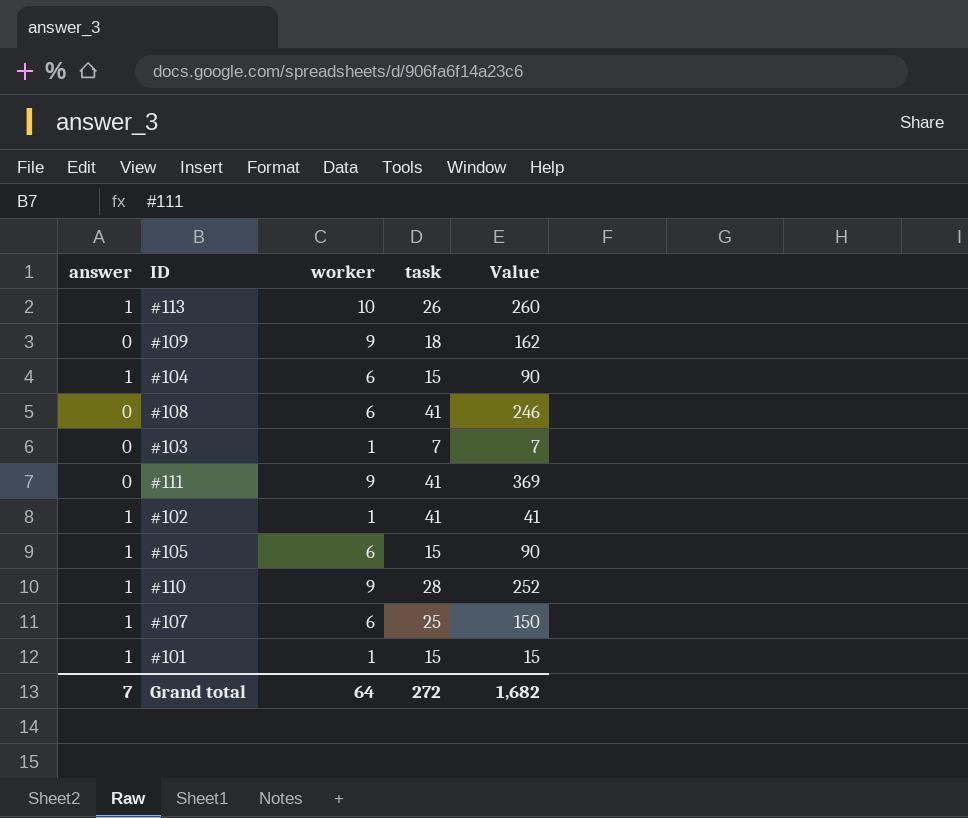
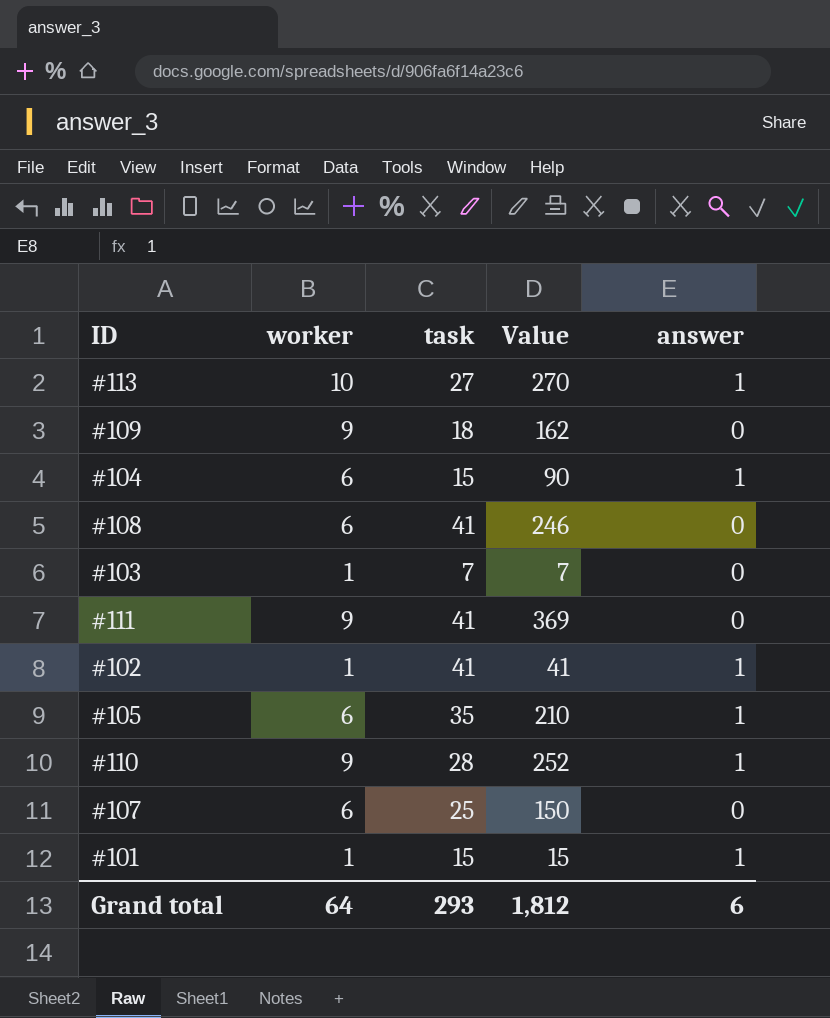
column answer | position: 1 -> 5
#113 | task: 26 -> 27
#113 | Value: 260 -> 270
#105 | task: 15 -> 35
#105 | Value: 90 -> 210
#107 | answer: 1 -> 0
Grand total | task: 272 -> 293
Grand total | Value: 1,682 -> 1,812
Grand total | answer: 7 -> 6

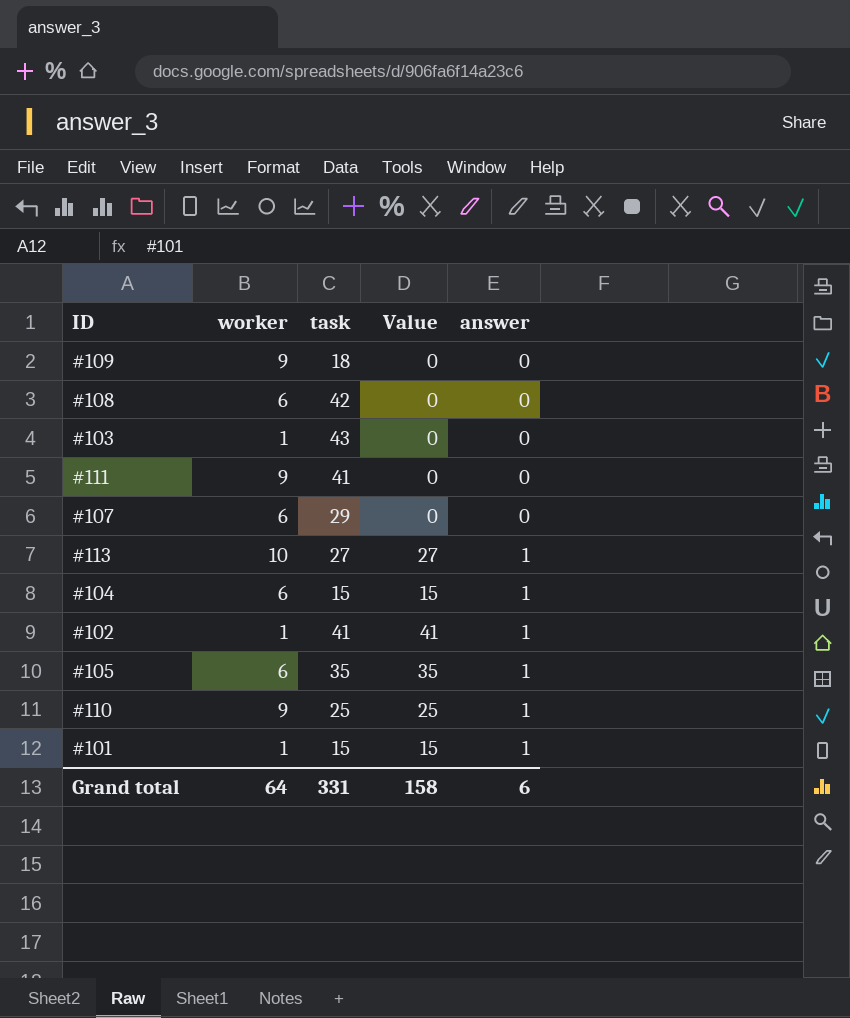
row order: none -> answer ascending
column Value | formula: [worker] * [task] -> [task] * [answer]
#108 | task: 41 -> 42
#103 | task: 7 -> 43
#107 | task: 25 -> 29
#110 | task: 28 -> 25
Grand total | task: 293 -> 331
Grand total | Value: 1,812 -> 158

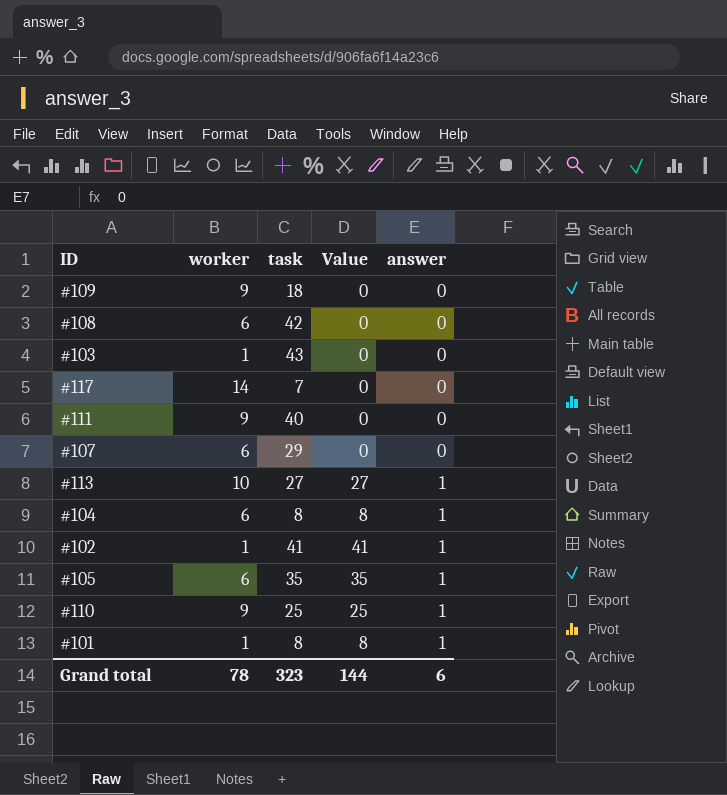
row #117: none -> 14 | 7 | 0 | 0
#111 | task: 41 -> 40
#104 | task: 15 -> 8
#104 | Value: 15 -> 8
#101 | task: 15 -> 8
#101 | Value: 15 -> 8
Grand total | worker: 64 -> 78
Grand total | task: 331 -> 323
Grand total | Value: 158 -> 144

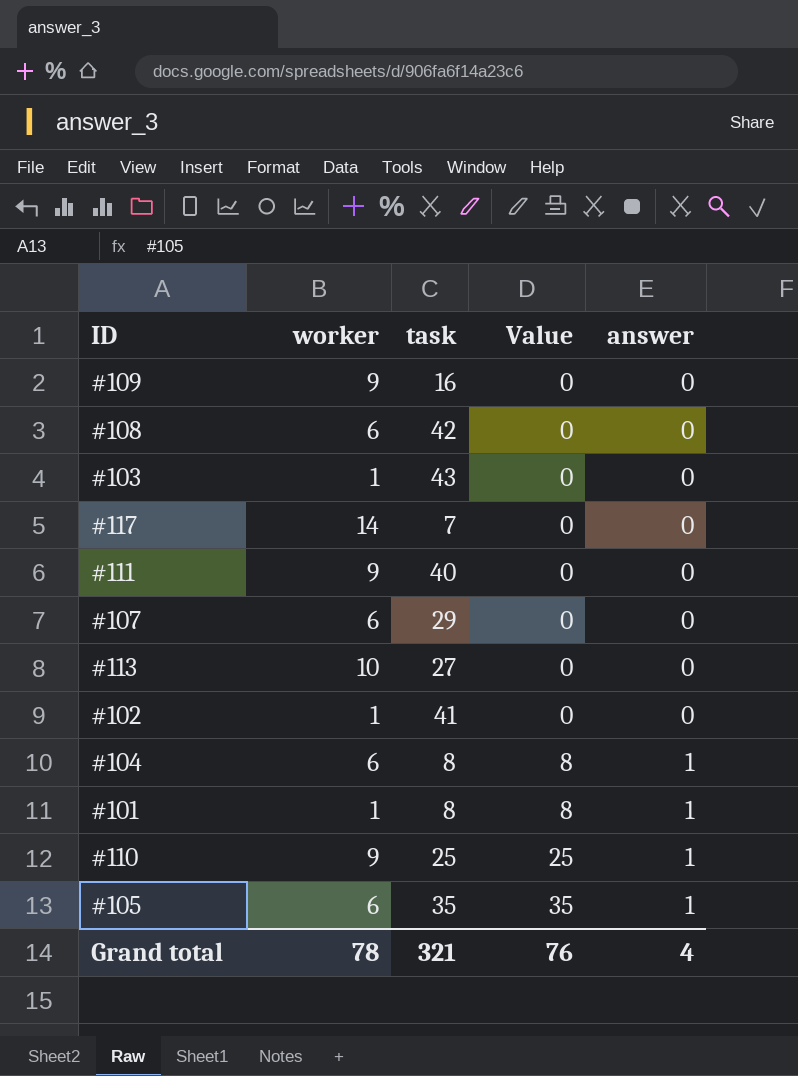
row order: answer ascending -> Value ascending
#109 | task: 18 -> 16
#113 | Value: 27 -> 0
#113 | answer: 1 -> 0
#102 | Value: 41 -> 0
#102 | answer: 1 -> 0
Grand total | task: 323 -> 321
Grand total | Value: 144 -> 76
Grand total | answer: 6 -> 4

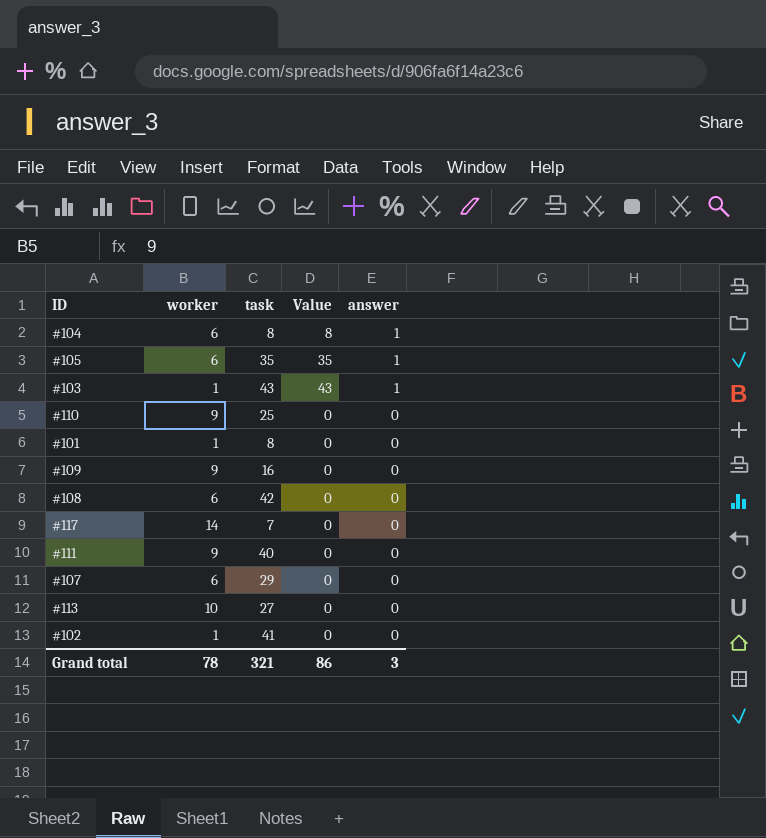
row order: Value ascending -> answer descending
#103 | Value: 0 -> 43
#103 | answer: 0 -> 1
#110 | Value: 25 -> 0
#110 | answer: 1 -> 0
#101 | Value: 8 -> 0
#101 | answer: 1 -> 0
Grand total | Value: 76 -> 86
Grand total | answer: 4 -> 3

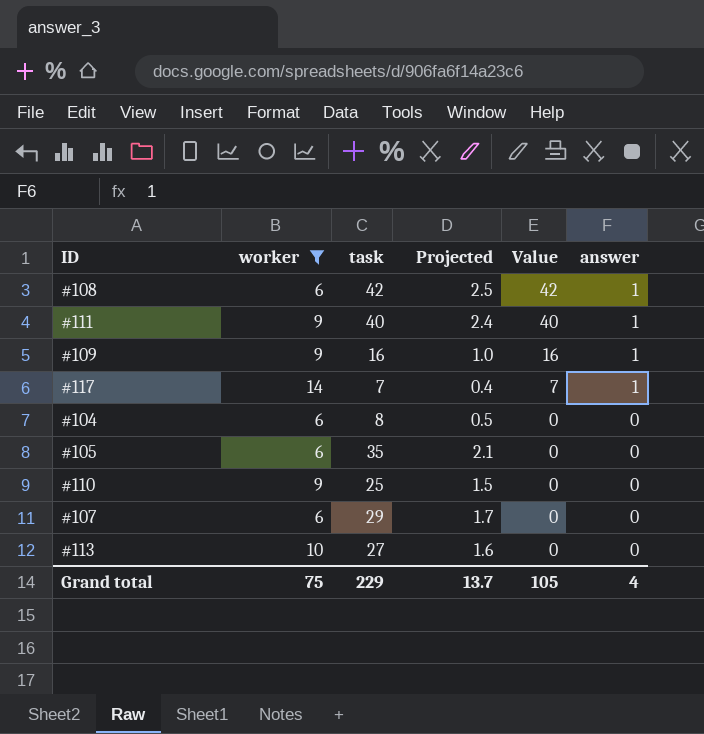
filter: none -> worker != 1
row order: answer descending -> Value descending
column Projected | formula: none -> [task] * 0.06
#108 | Value: 0 -> 42
#108 | answer: 0 -> 1
#111 | Value: 0 -> 40
#111 | answer: 0 -> 1
#109 | Value: 0 -> 16
#109 | answer: 0 -> 1
#117 | Value: 0 -> 7
#117 | answer: 0 -> 1
#104 | Value: 8 -> 0
#104 | answer: 1 -> 0
#105 | Value: 35 -> 0
#105 | answer: 1 -> 0
Grand total | worker: 78 -> 75
Grand total | task: 321 -> 229
Grand total | Value: 86 -> 105
Grand total | answer: 3 -> 4

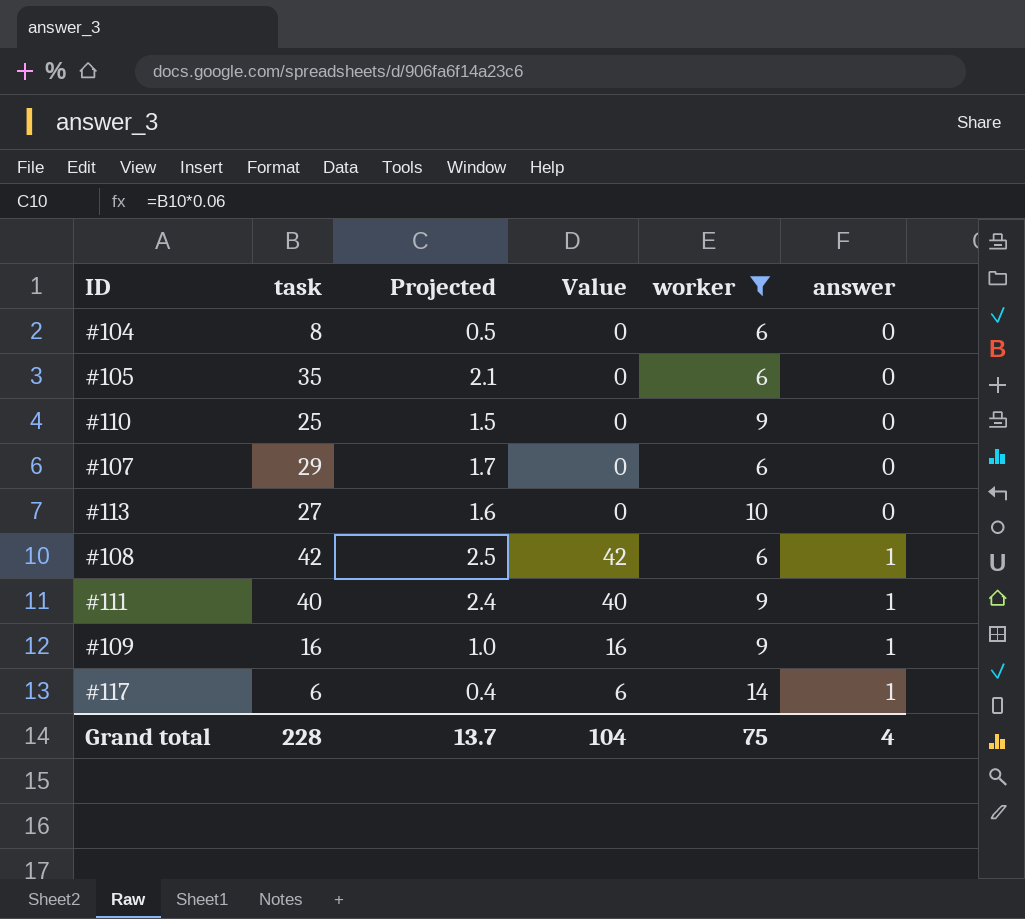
row order: Value descending -> answer ascending
column worker | position: 2 -> 5
#117 | task: 7 -> 6
#117 | Value: 7 -> 6
Grand total | task: 229 -> 228
Grand total | Value: 105 -> 104

